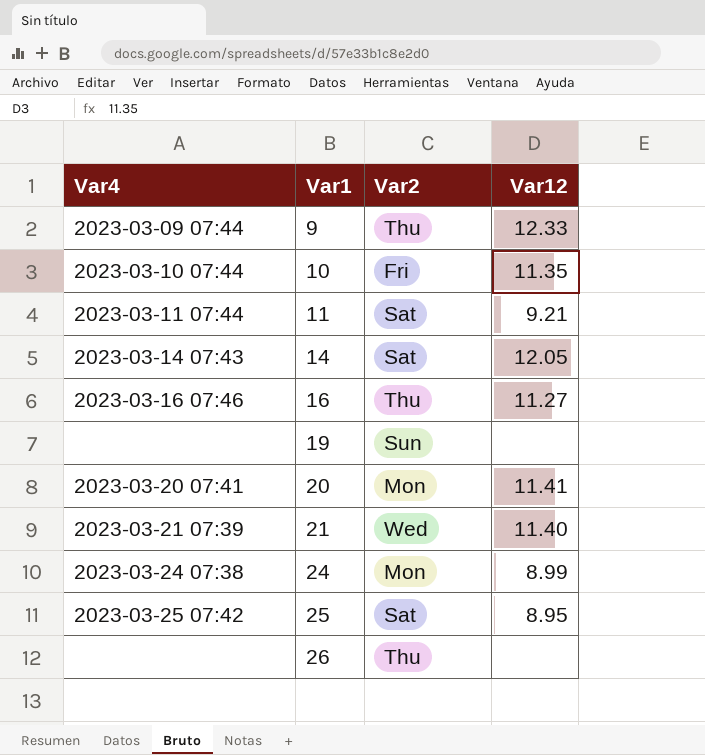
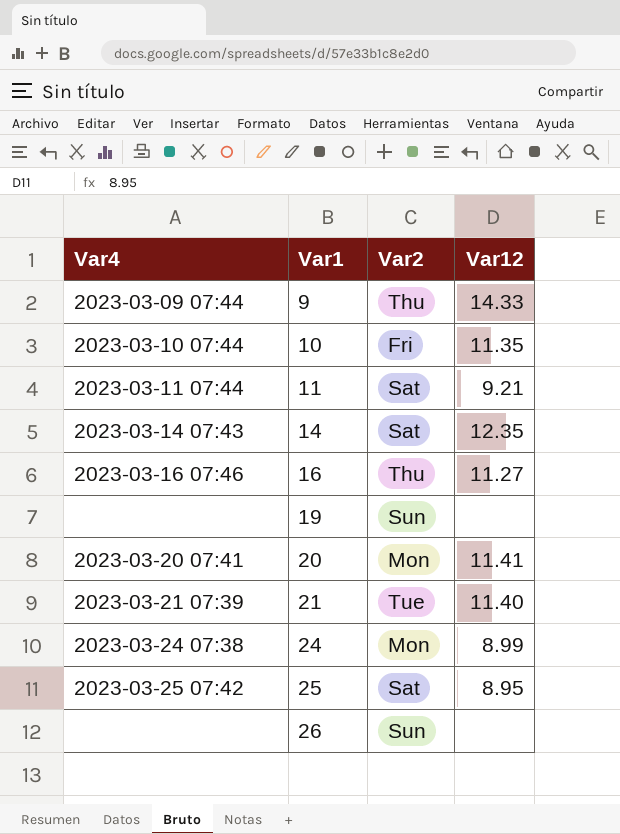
9 | Var12: 12.33 -> 14.33
14 | Var12: 12.05 -> 12.35
21 | Var2: Wed -> Tue
26 | Var2: Thu -> Sun

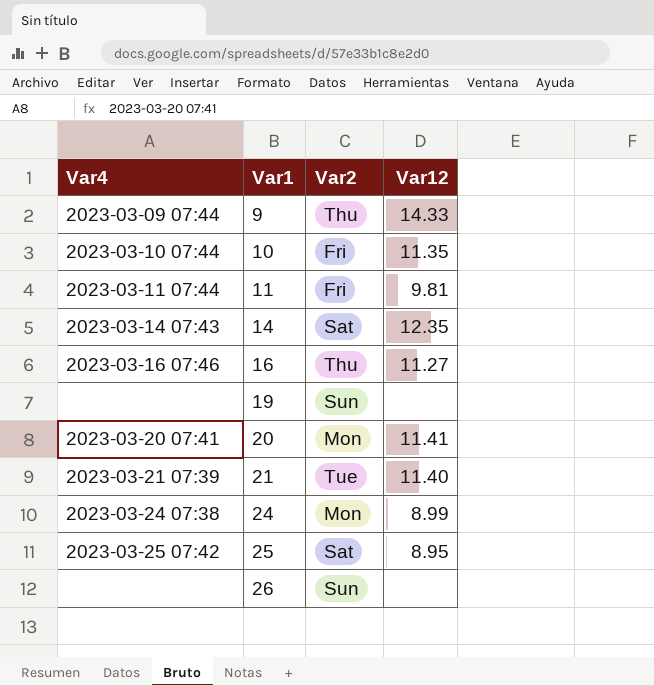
11 | Var2: Sat -> Fri
11 | Var12: 9.21 -> 9.81

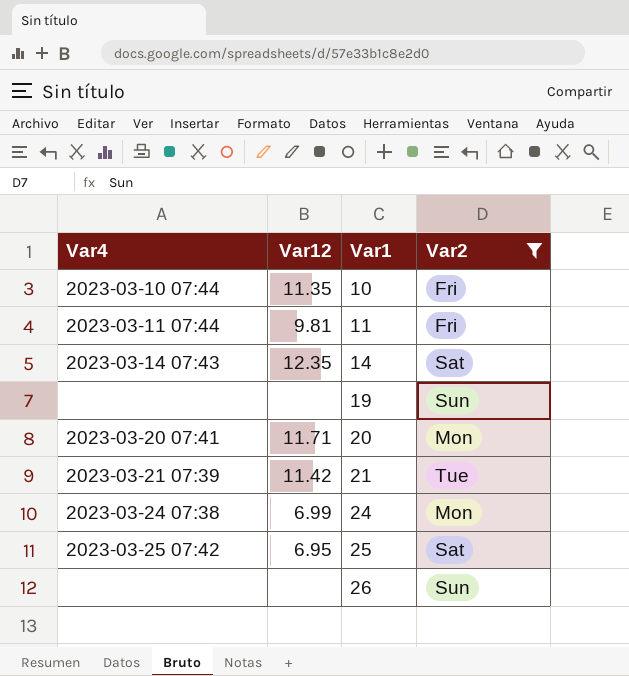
filter: none -> Var2 != Thu
column Var12 | position: 4 -> 2
20 | Var12: 11.41 -> 11.71
21 | Var12: 11.40 -> 11.42
24 | Var12: 8.99 -> 6.99
25 | Var12: 8.95 -> 6.95

